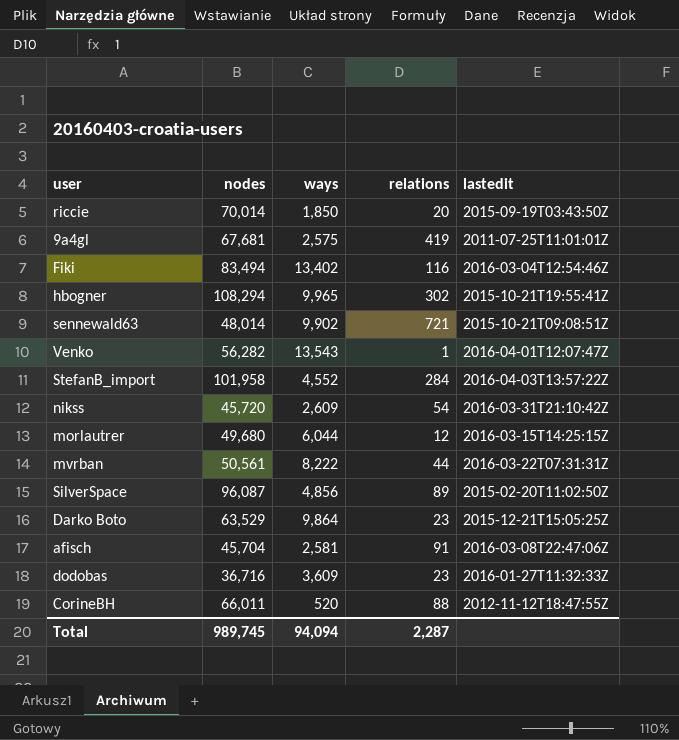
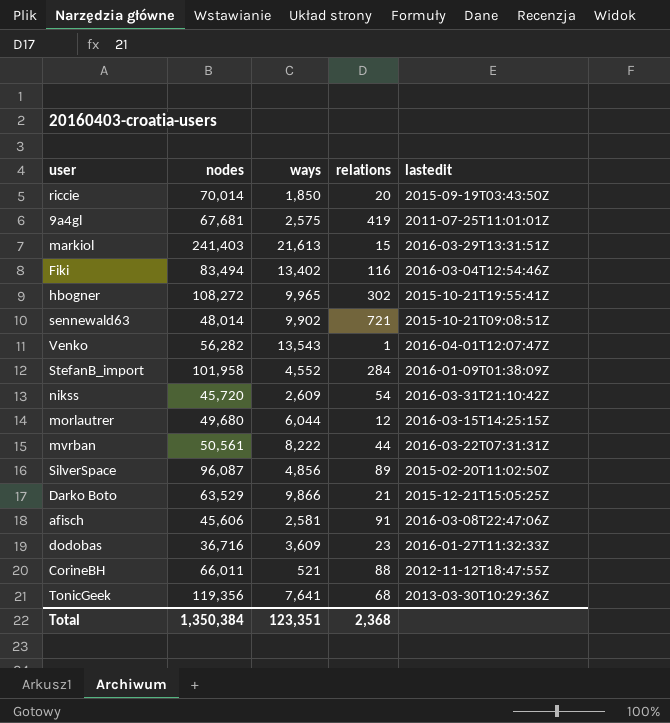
row markiol: none -> 241,403 | 21,613 | 15 | 2016-03-29T13:31:51Z
hbogner | nodes: 108,294 -> 108,272
StefanB_import | lastedit: 2016-04-03T13:57:22Z -> 2016-01-09T01:38:09Z
Darko Boto | ways: 9,864 -> 9,866
Darko Boto | relations: 23 -> 21
afisch | nodes: 45,704 -> 45,606
CorineBH | ways: 520 -> 521
row TonicGeek: none -> 119,356 | 7,641 | 68 | 2013-03-30T10:29:36Z
Total | nodes: 989,745 -> 1,350,384
Total | ways: 94,094 -> 123,351
Total | relations: 2,287 -> 2,368

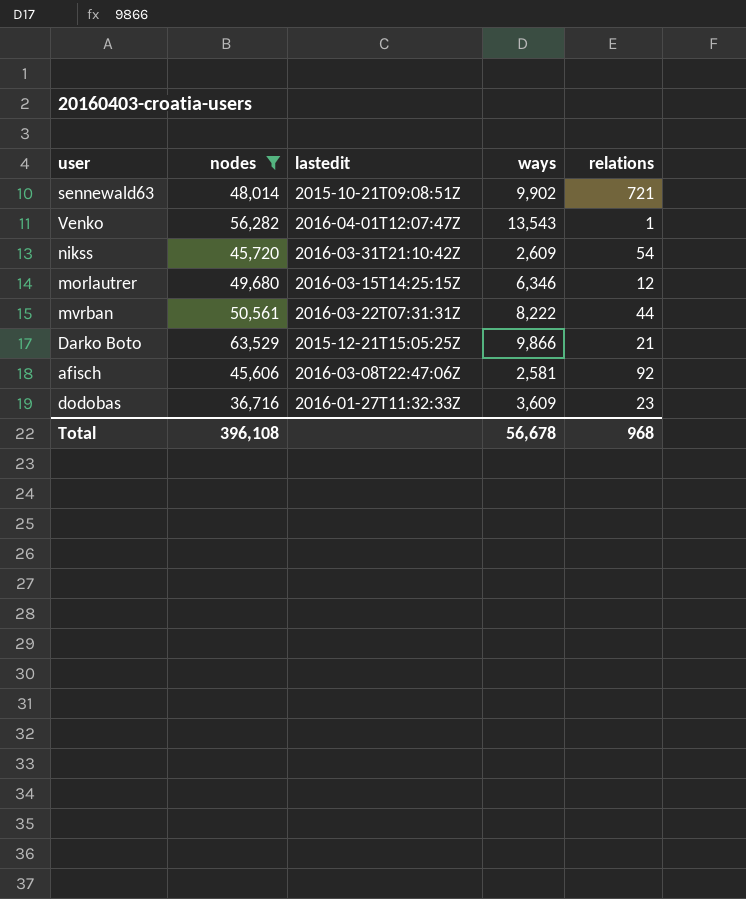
filter: none -> nodes <= 63,529
column lastedit | position: 5 -> 3
morlautrer | ways: 6,044 -> 6,346
afisch | relations: 91 -> 92
Total | nodes: 1,350,384 -> 396,108
Total | ways: 123,351 -> 56,678
Total | relations: 2,368 -> 968

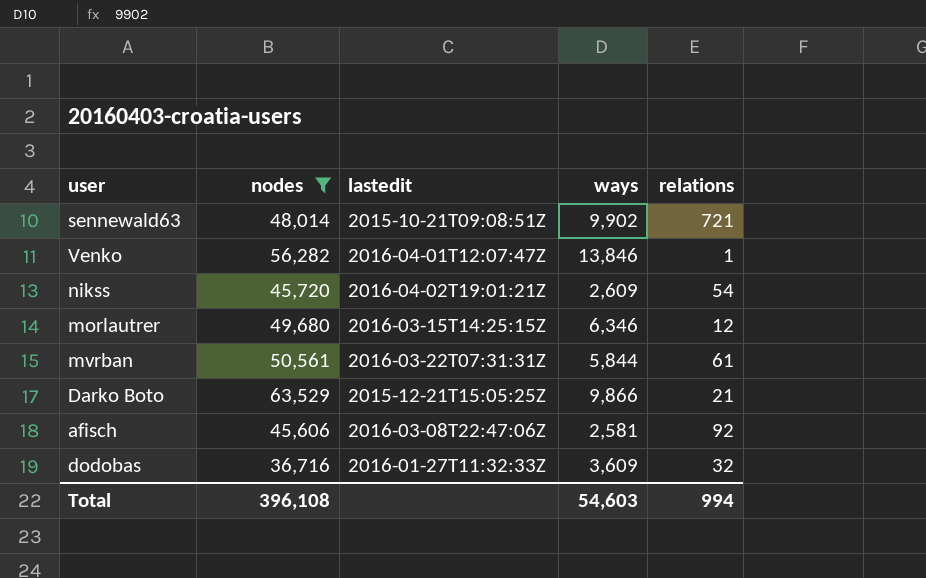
Venko | ways: 13,543 -> 13,846
nikss | lastedit: 2016-03-31T21:10:42Z -> 2016-04-02T19:01:21Z
mvrban | ways: 8,222 -> 5,844
mvrban | relations: 44 -> 61
dodobas | relations: 23 -> 32
Total | ways: 56,678 -> 54,603
Total | relations: 968 -> 994

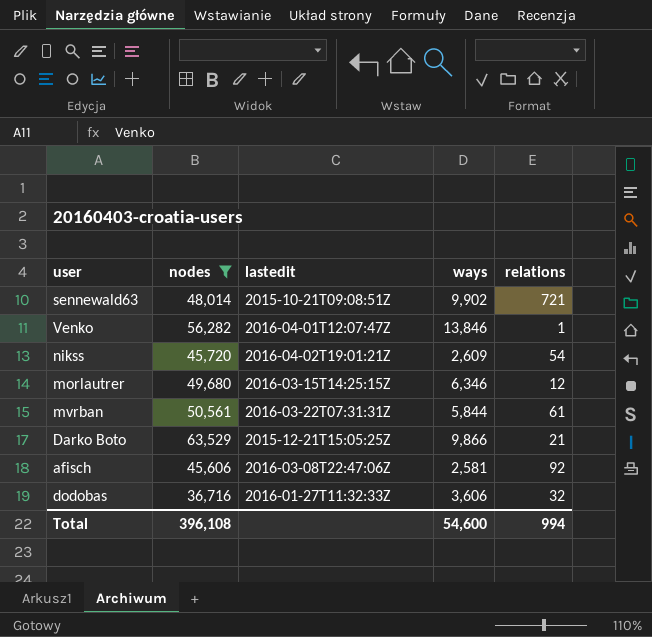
dodobas | ways: 3,609 -> 3,606
Total | ways: 54,603 -> 54,600

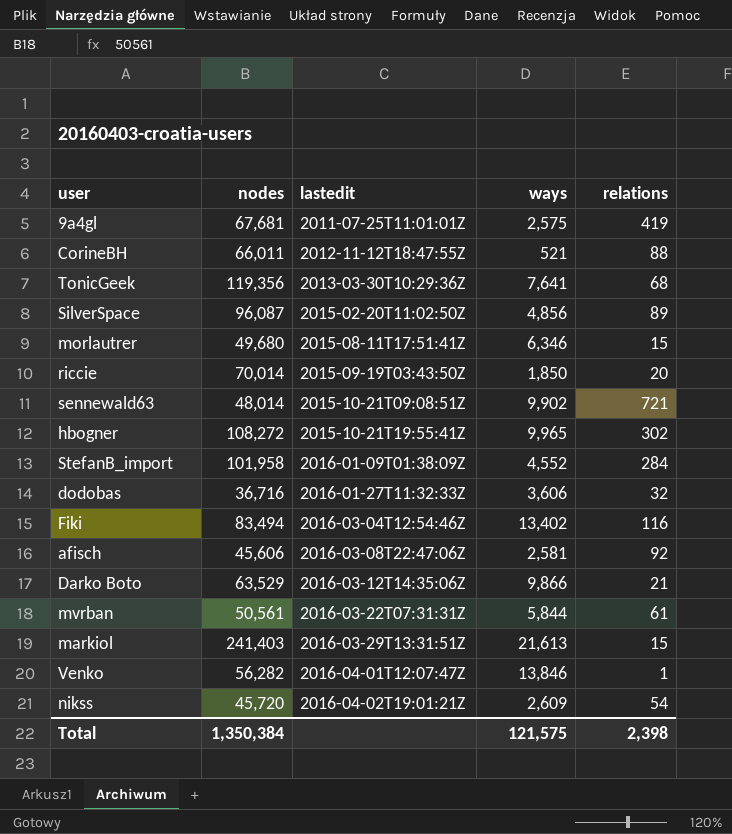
filter: nodes <= 63,529 -> none
row order: none -> lastedit ascending
morlautrer | lastedit: 2016-03-15T14:25:15Z -> 2015-08-11T17:51:41Z
morlautrer | relations: 12 -> 15
Darko Boto | lastedit: 2015-12-21T15:05:25Z -> 2016-03-12T14:35:06Z
Total | nodes: 396,108 -> 1,350,384
Total | ways: 54,600 -> 121,575
Total | relations: 994 -> 2,398

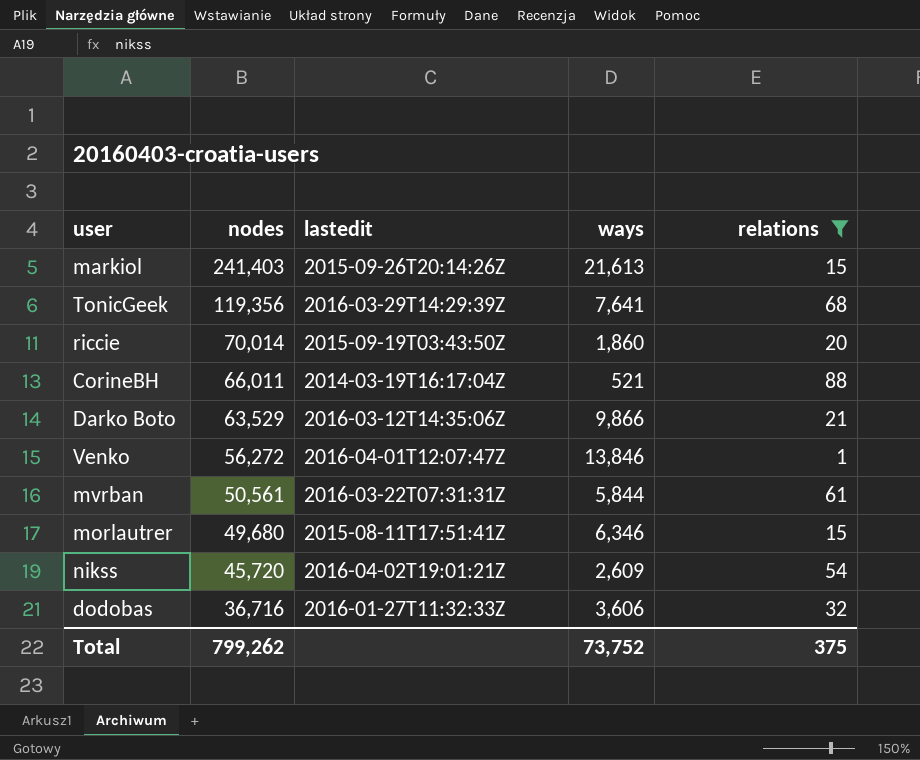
filter: none -> relations <= 88
row order: lastedit ascending -> nodes descending
markiol | lastedit: 2016-03-29T13:31:51Z -> 2015-09-26T20:14:26Z
TonicGeek | lastedit: 2013-03-30T10:29:36Z -> 2016-03-29T14:29:39Z
riccie | ways: 1,850 -> 1,860
CorineBH | lastedit: 2012-11-12T18:47:55Z -> 2014-03-19T16:17:04Z
Venko | nodes: 56,282 -> 56,272
Total | nodes: 1,350,384 -> 799,262
Total | ways: 121,575 -> 73,752
Total | relations: 2,398 -> 375

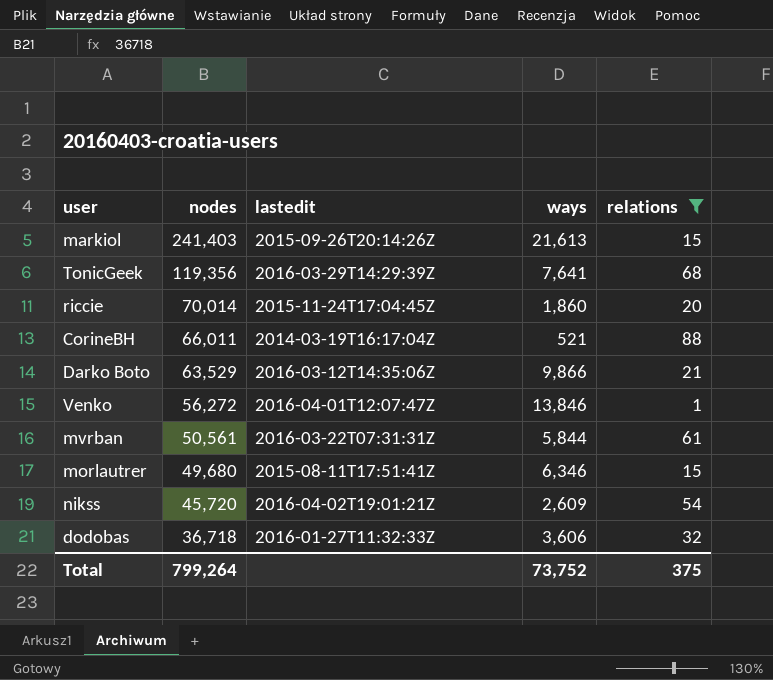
riccie | lastedit: 2015-09-19T03:43:50Z -> 2015-11-24T17:04:45Z
dodobas | nodes: 36,716 -> 36,718
Total | nodes: 799,262 -> 799,264

